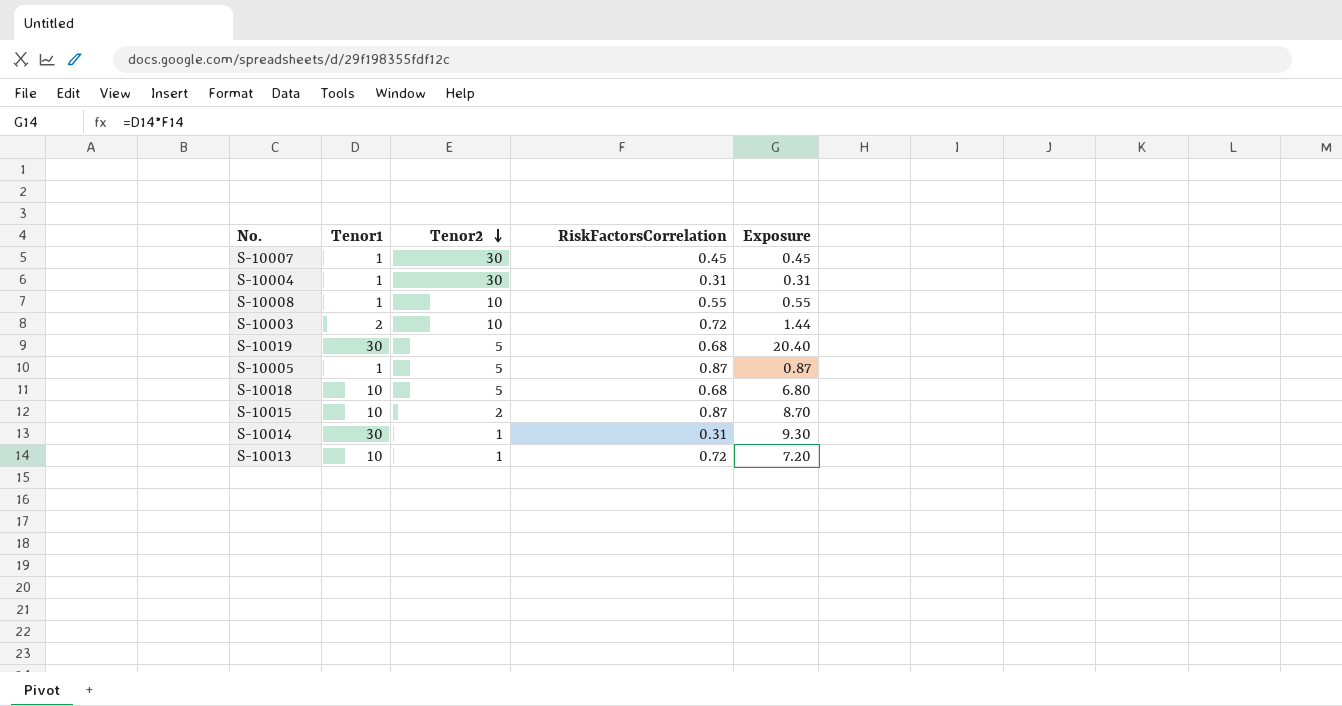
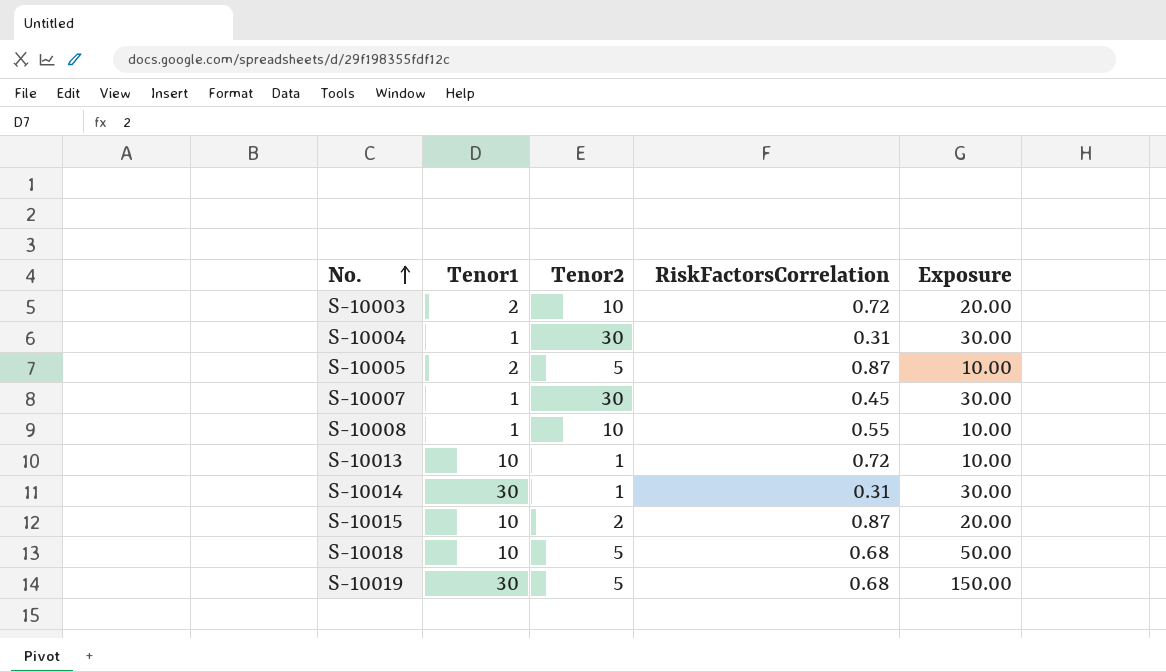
row order: Tenor2 descending -> No. ascending
column Exposure | formula: [Tenor1] * [RiskFactorsCorrelation] -> [Tenor1] * [Tenor2]
S-10005 | Tenor1: 1 -> 2

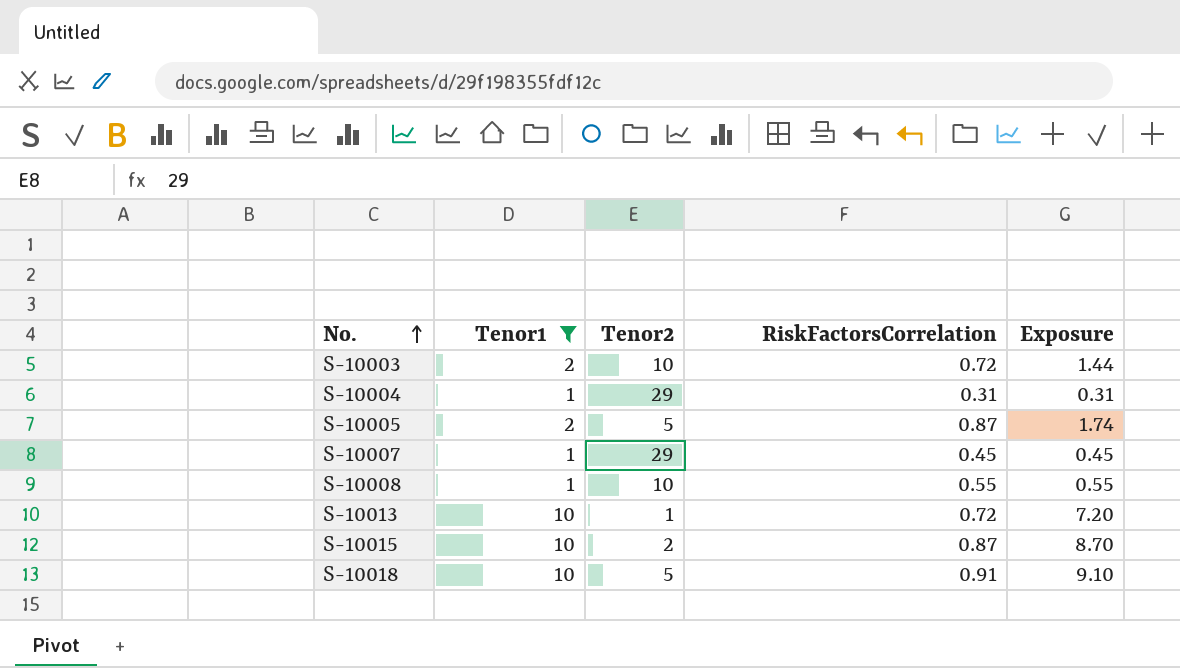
filter: none -> Tenor1 != 30
column Exposure | formula: [Tenor1] * [Tenor2] -> [Tenor1] * [RiskFactorsCorrelation]
S-10004 | Tenor2: 30 -> 29
S-10007 | Tenor2: 30 -> 29
S-10018 | RiskFactorsCorrelation: 0.68 -> 0.91

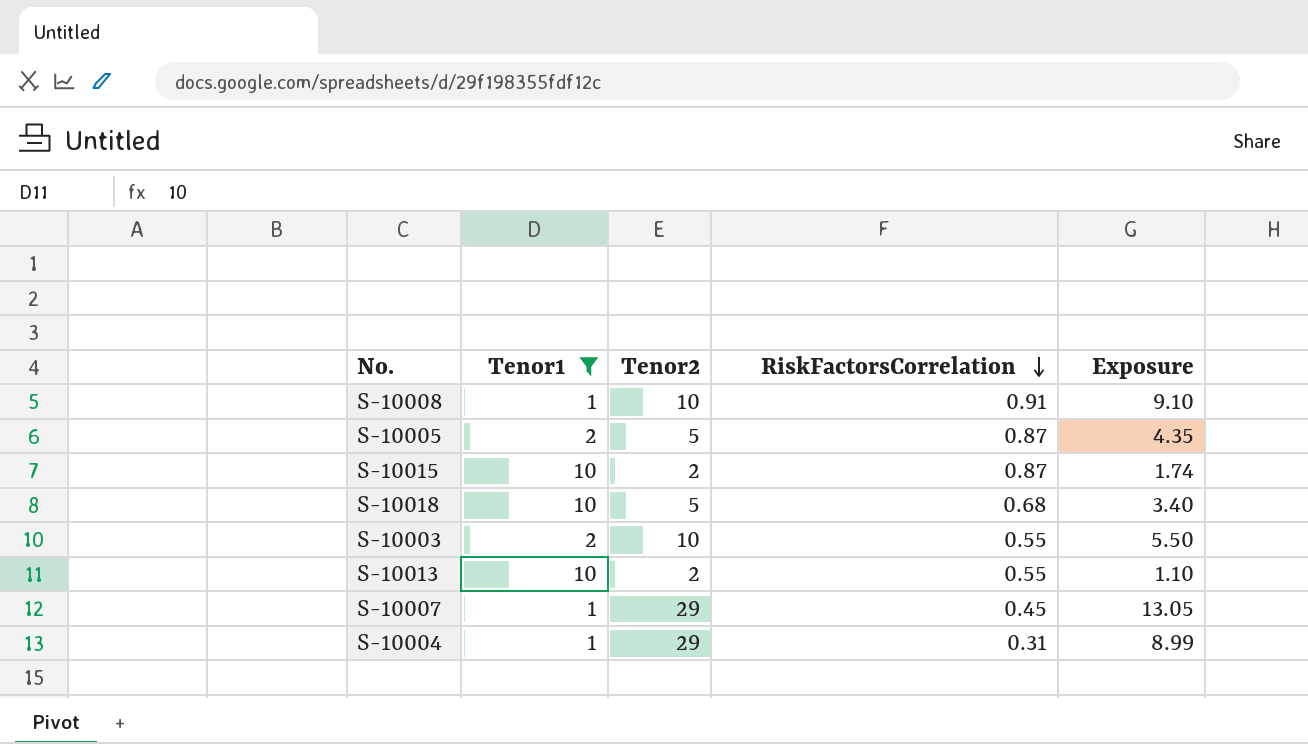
row order: No. ascending -> RiskFactorsCorrelation descending
column Exposure | formula: [Tenor1] * [RiskFactorsCorrelation] -> [Tenor2] * [RiskFactorsCorrelation]
S-10008 | RiskFactorsCorrelation: 0.55 -> 0.91
S-10018 | RiskFactorsCorrelation: 0.91 -> 0.68
S-10003 | RiskFactorsCorrelation: 0.72 -> 0.55
S-10013 | Tenor2: 1 -> 2
S-10013 | RiskFactorsCorrelation: 0.72 -> 0.55

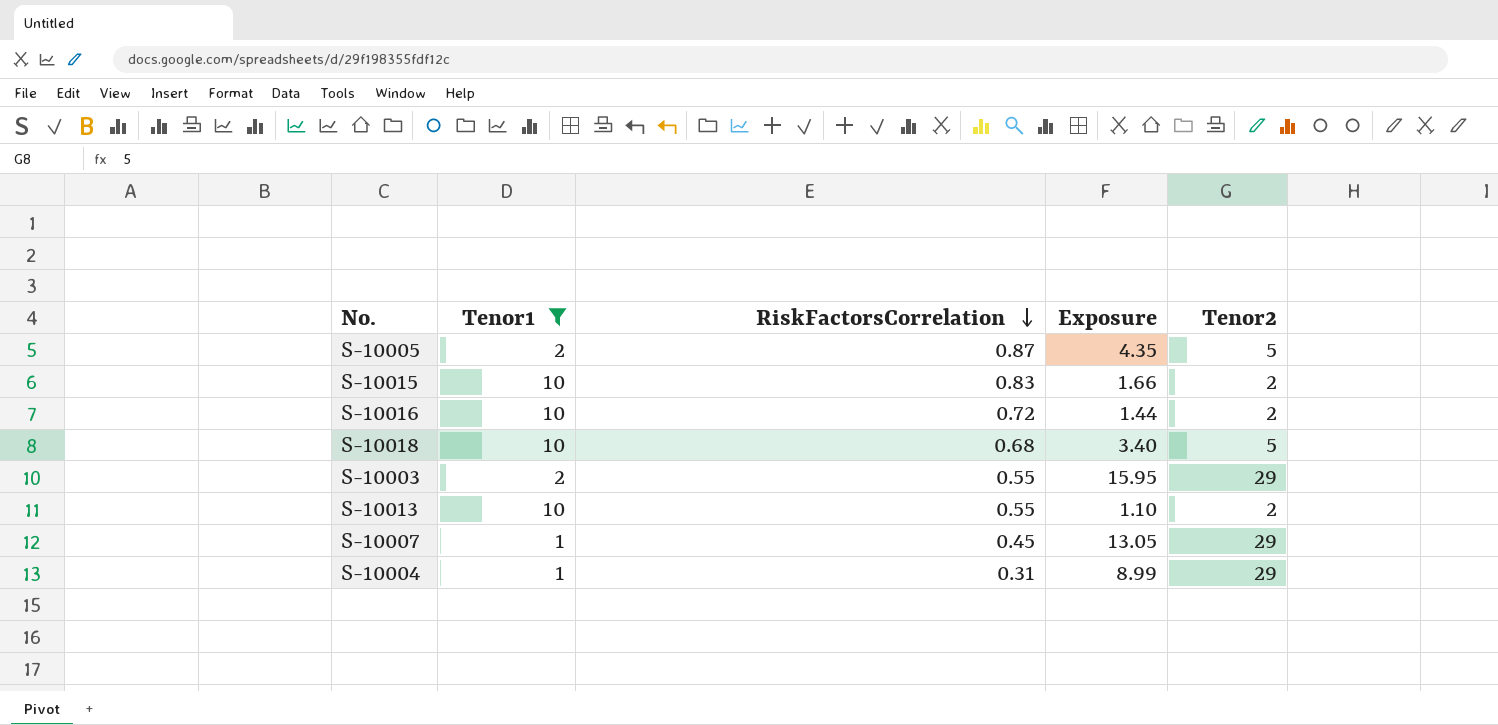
column Tenor2 | position: 3 -> 5
row S-10008: 1 | 10 | 0.91 | 9.10 -> none
S-10015 | RiskFactorsCorrelation: 0.87 -> 0.83
S-10015 | Exposure: 1.74 -> 1.66
row S-10016: none -> 10 | 0.72 | 1.44 | 2
S-10003 | Exposure: 5.50 -> 15.95
S-10003 | Tenor2: 10 -> 29

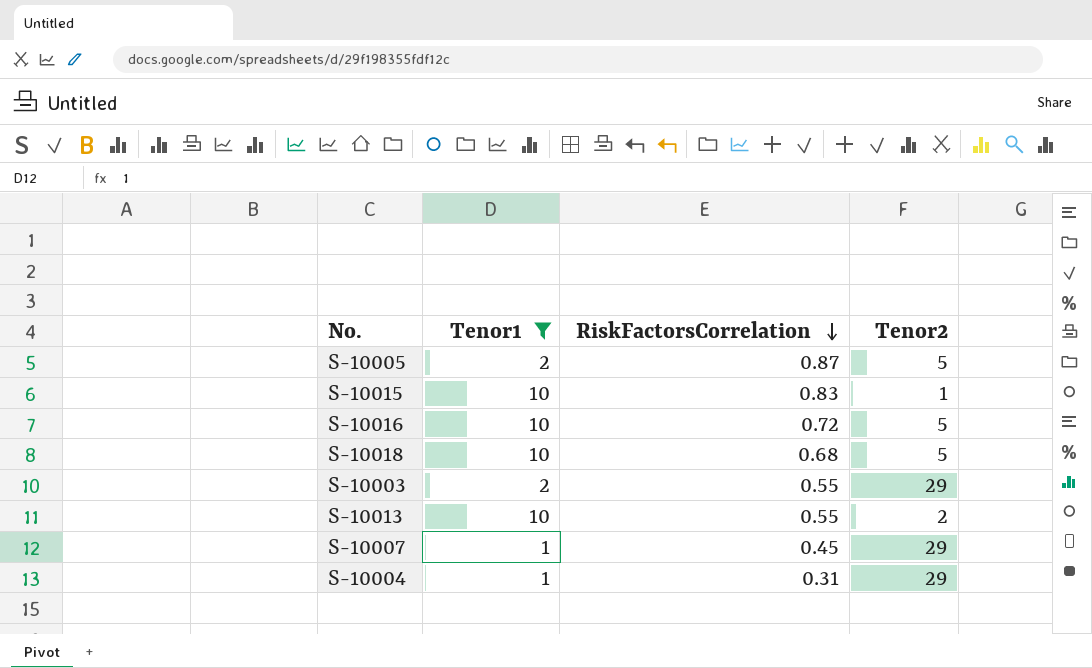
column Exposure | formula: [RiskFactorsCorrelation] * [Tenor2] -> none
S-10015 | Tenor2: 2 -> 1
S-10016 | Tenor2: 2 -> 5

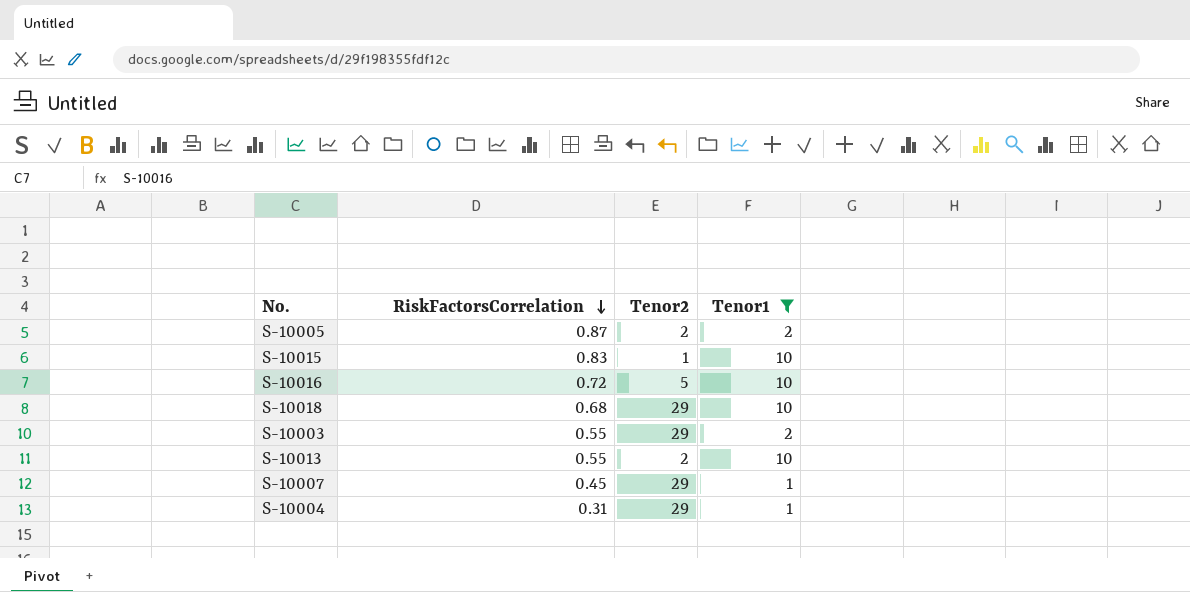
column Tenor1 | position: 2 -> 4
S-10005 | Tenor2: 5 -> 2
S-10018 | Tenor2: 5 -> 29

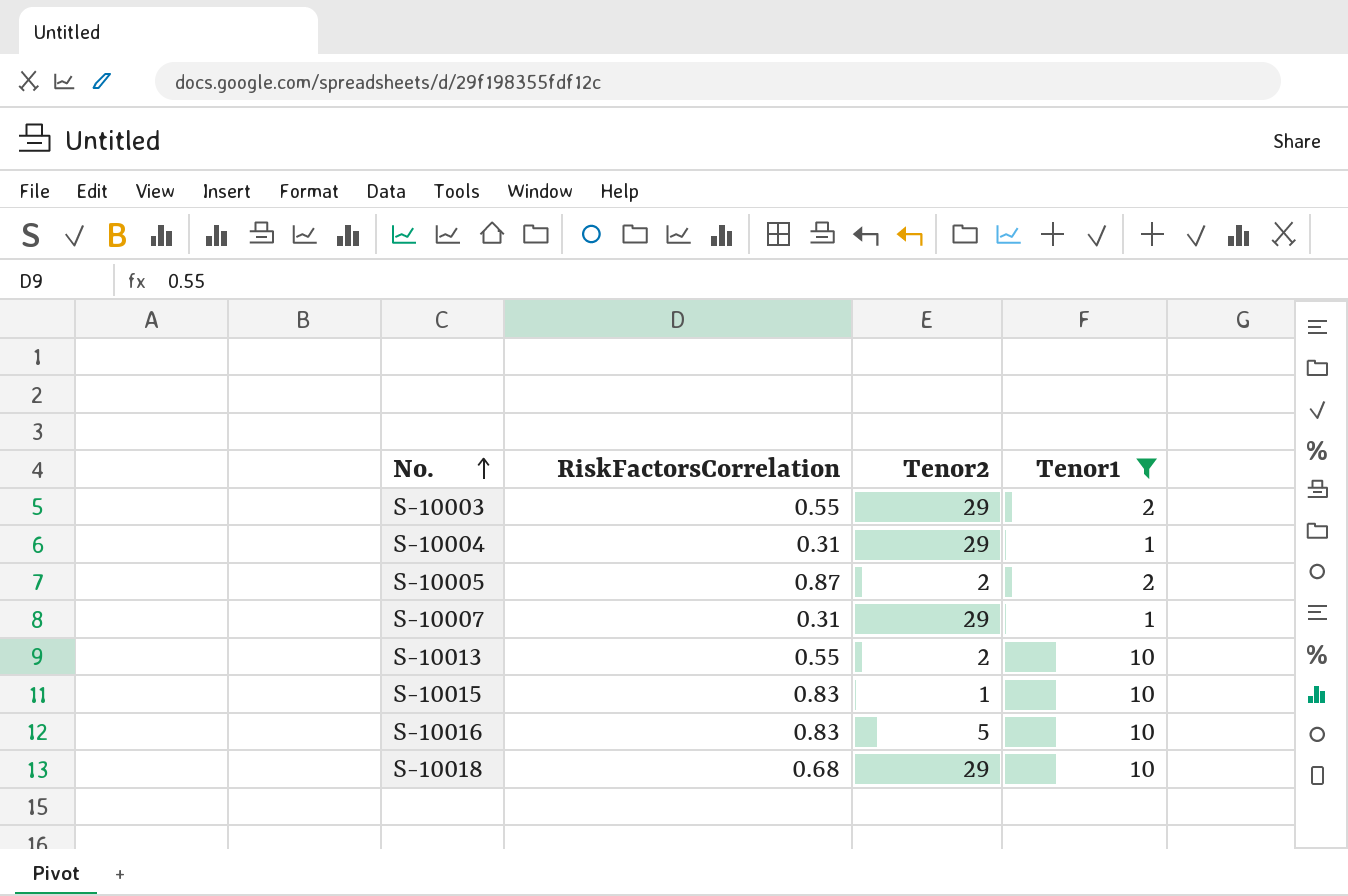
row order: RiskFactorsCorrelation descending -> No. ascending
S-10007 | RiskFactorsCorrelation: 0.45 -> 0.31
S-10016 | RiskFactorsCorrelation: 0.72 -> 0.83

